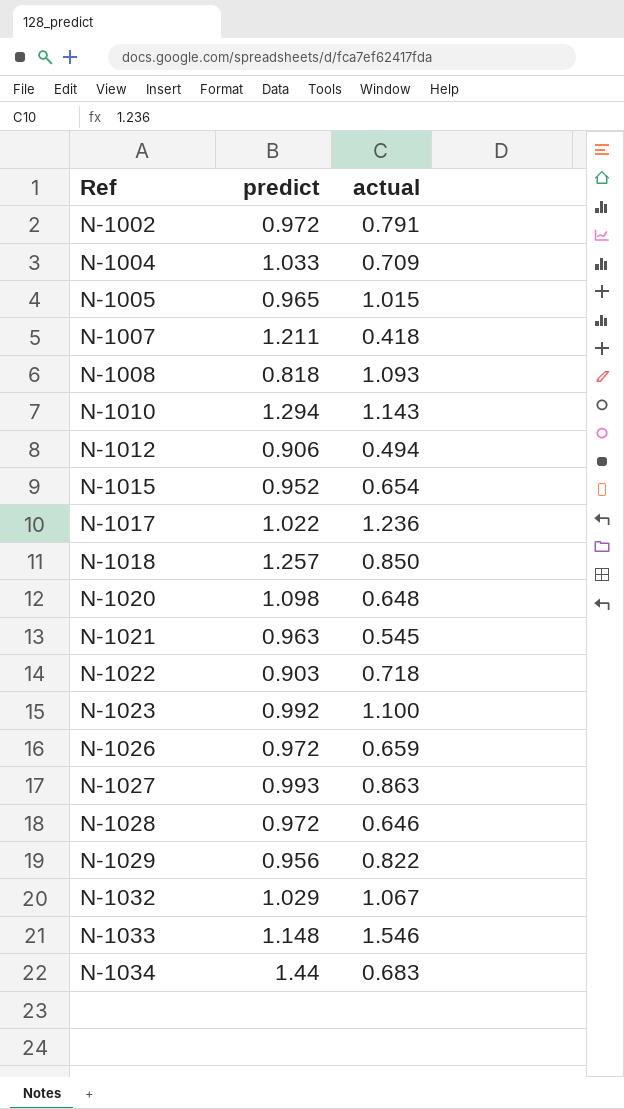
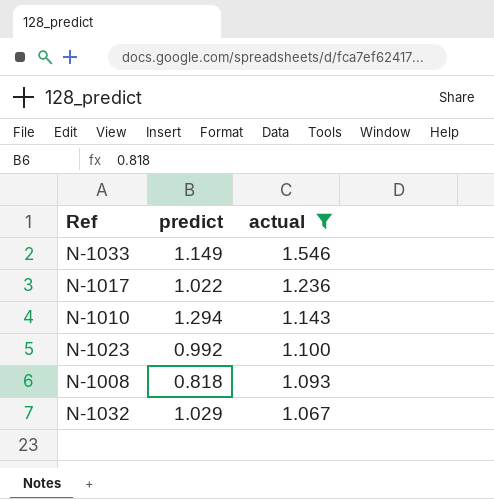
filter: none -> actual >= 1.067
row order: Ref ascending -> actual descending
N-1033 | predict: 1.148 -> 1.149

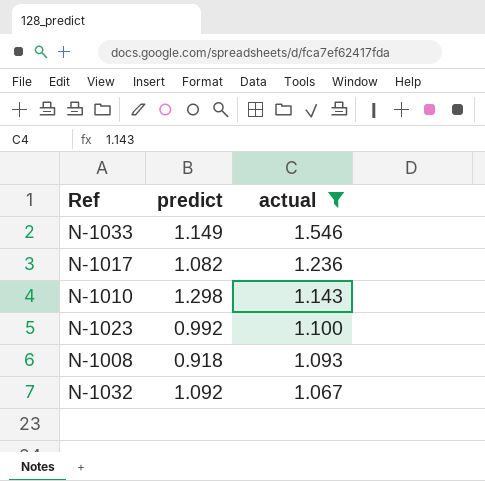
N-1017 | predict: 1.022 -> 1.082
N-1010 | predict: 1.294 -> 1.298
N-1008 | predict: 0.818 -> 0.918
N-1032 | predict: 1.029 -> 1.092

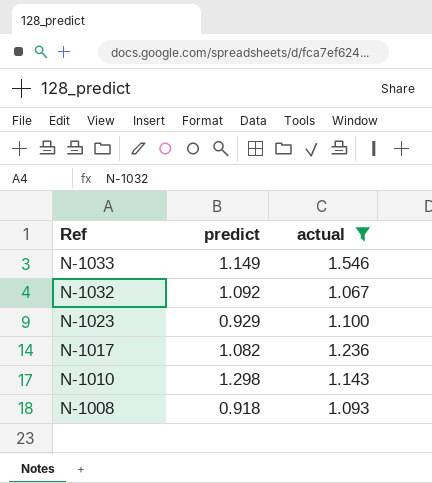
row order: actual descending -> Ref descending
N-1023 | predict: 0.992 -> 0.929

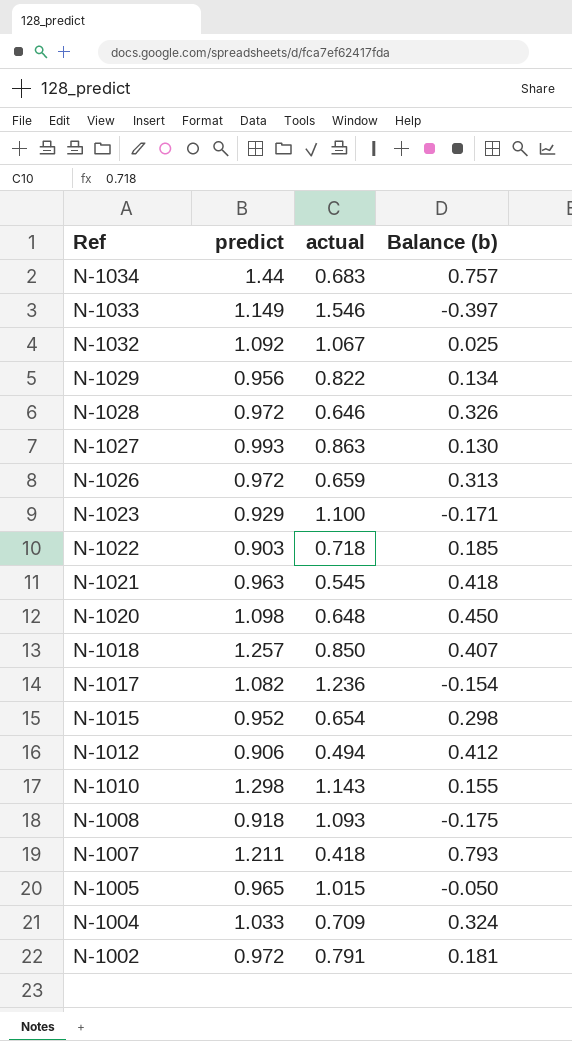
filter: actual >= 1.067 -> none
column Balance (b) | formula: none -> [predict] - [actual]

